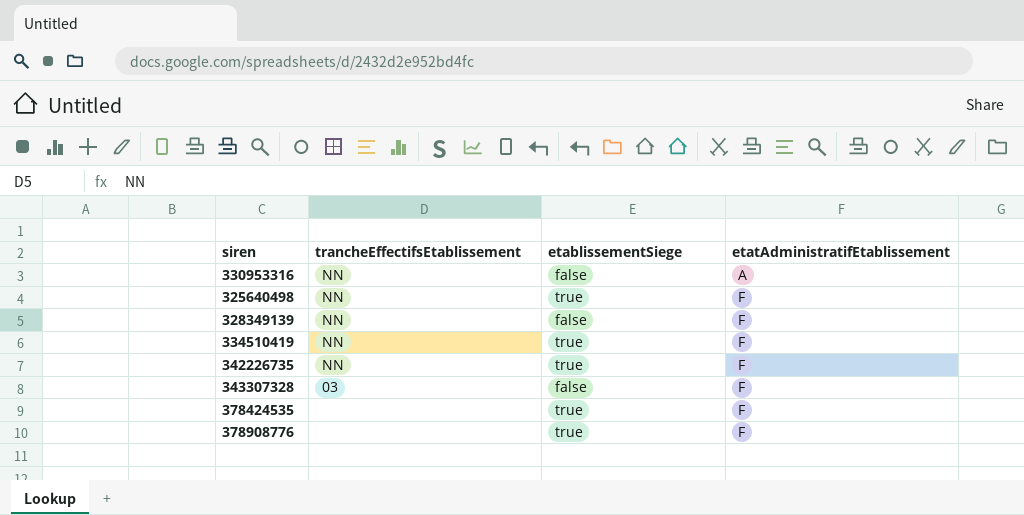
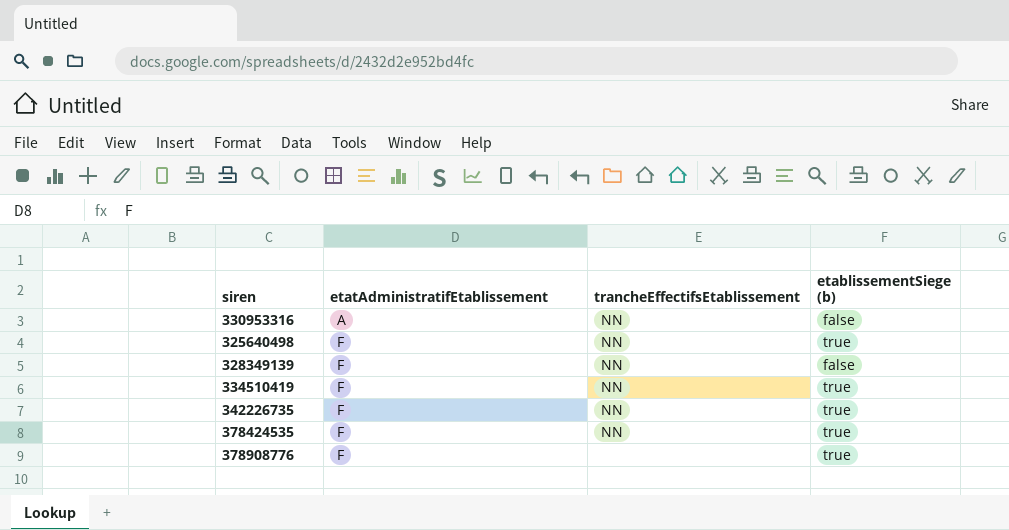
column etatAdministratifEtablissement | position: 4 -> 2
column name: etablissementSiege -> etablissementSiege (b)
row 343307328: 03 | false | F -> none
378424535 | trancheEffectifsEtablissement: none -> NN

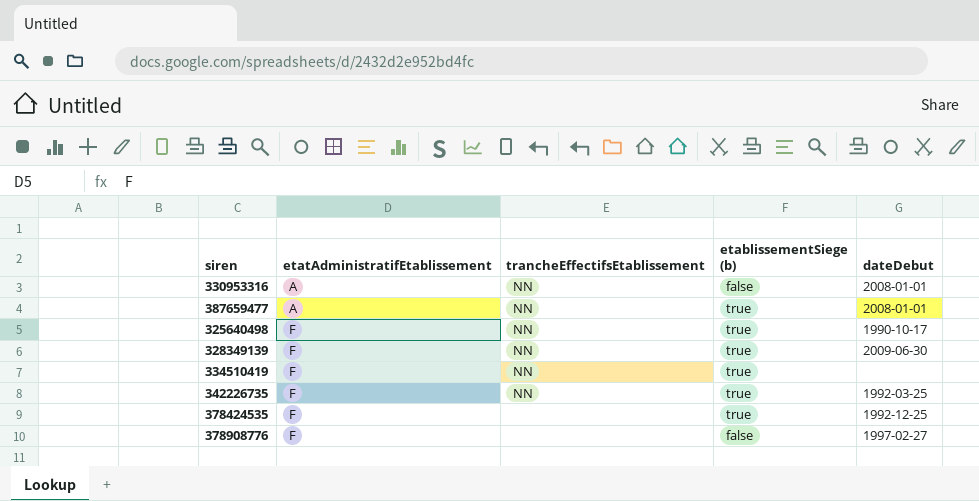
column dateDebut | position: none -> 5
row 387659477: none -> A | NN | true | 2008-01-01
328349139 | etablissementSiege (b): false -> true
378424535 | trancheEffectifsEtablissement: NN -> none
378908776 | etablissementSiege (b): true -> false

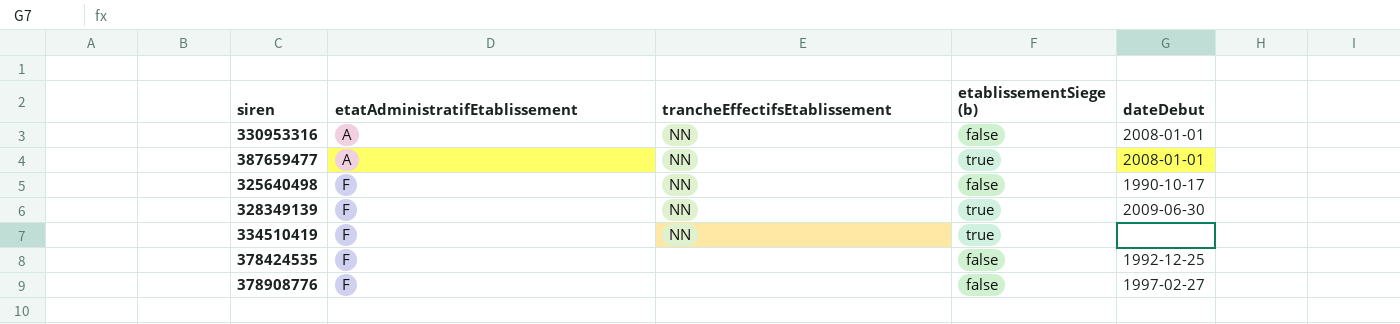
row 342226735: F | NN | true | 1992-03-25 -> none
325640498 | etablissementSiege (b): true -> false
378424535 | etablissementSiege (b): true -> false

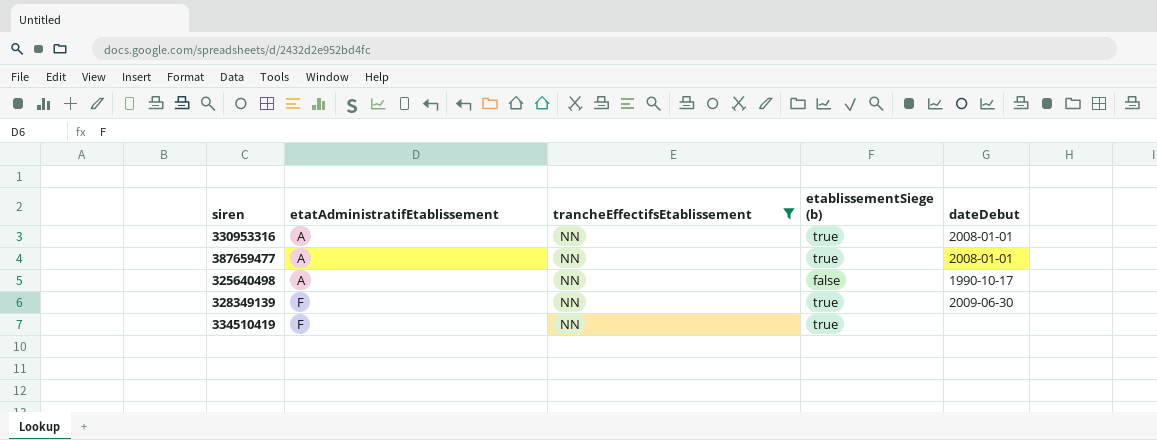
filter: none -> trancheEffectifsEtablissement = NN
330953316 | etablissementSiege (b): false -> true
325640498 | etatAdministratifEtablissement: F -> A

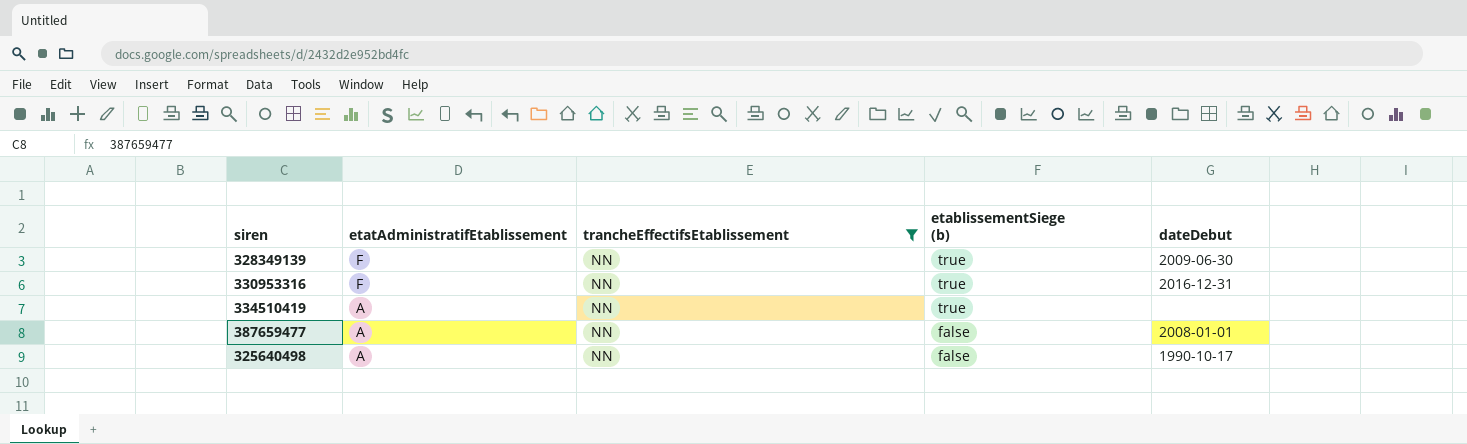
row order: etatAdministratifEtablissement ascending -> etatAdministratifEtablissement descending
330953316 | etatAdministratifEtablissement: A -> F
330953316 | dateDebut: 2008-01-01 -> 2016-12-31
334510419 | etatAdministratifEtablissement: F -> A
387659477 | etablissementSiege (b): true -> false

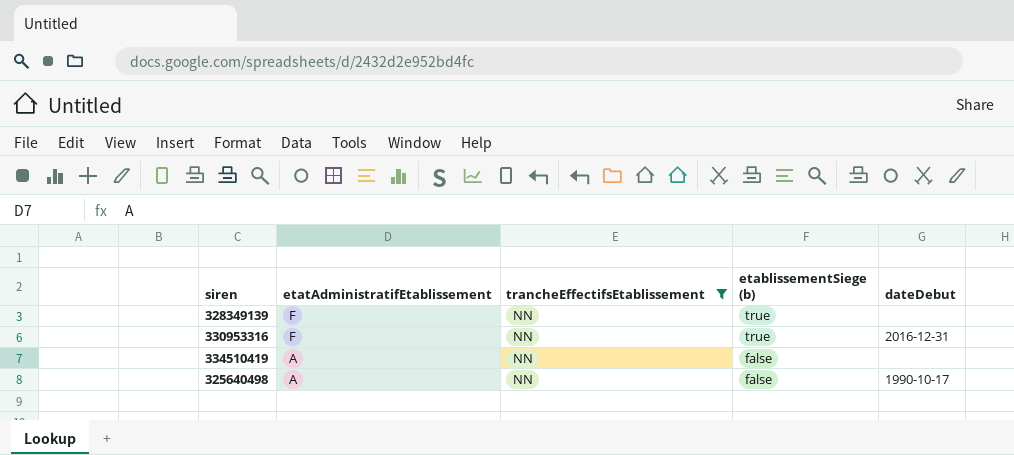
row 387659477: A | NN | false | 2008-01-01 -> none
328349139 | dateDebut: 2009-06-30 -> none
334510419 | etablissementSiege (b): true -> false

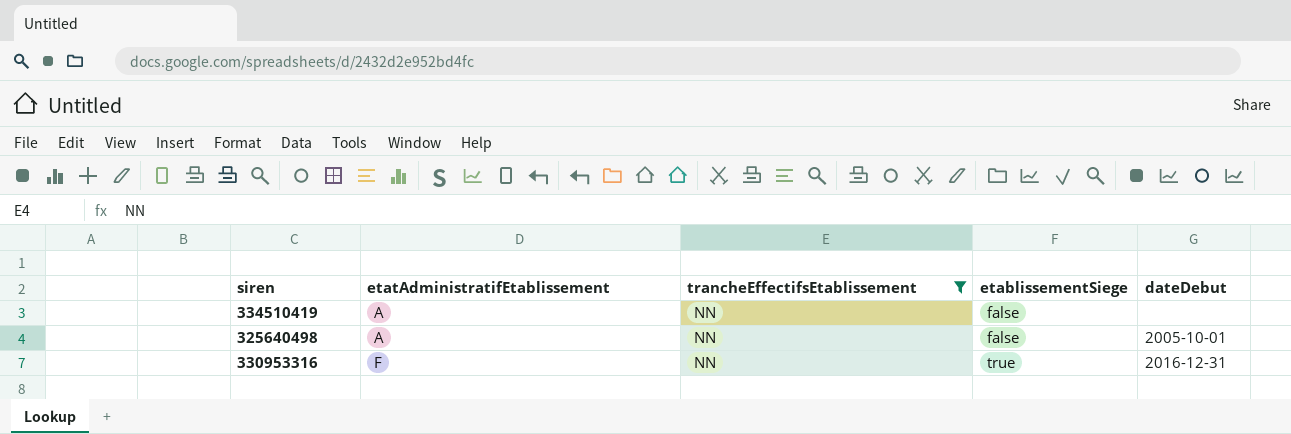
row order: etatAdministratifEtablissement descending -> etatAdministratifEtablissement ascending
column name: etablissementSiege (b) -> etablissementSiege
row 328349139: F | NN | true | none -> none
325640498 | dateDebut: 1990-10-17 -> 2005-10-01

